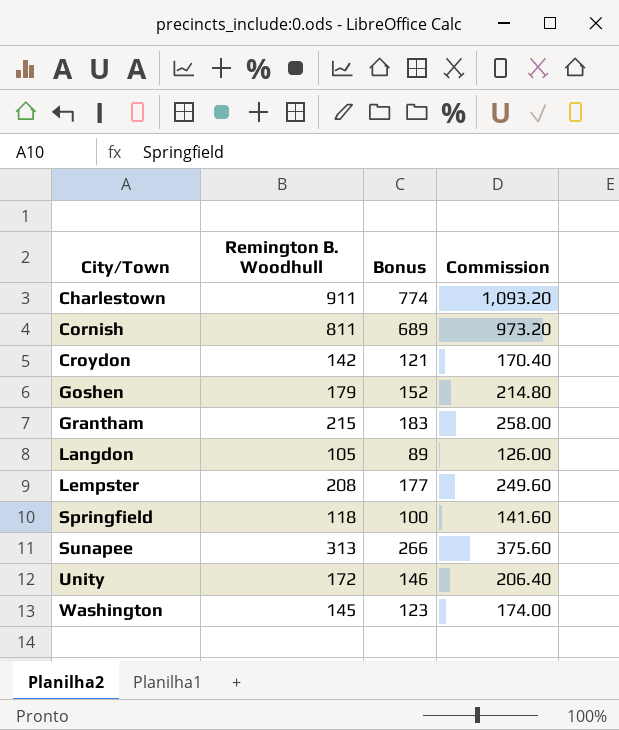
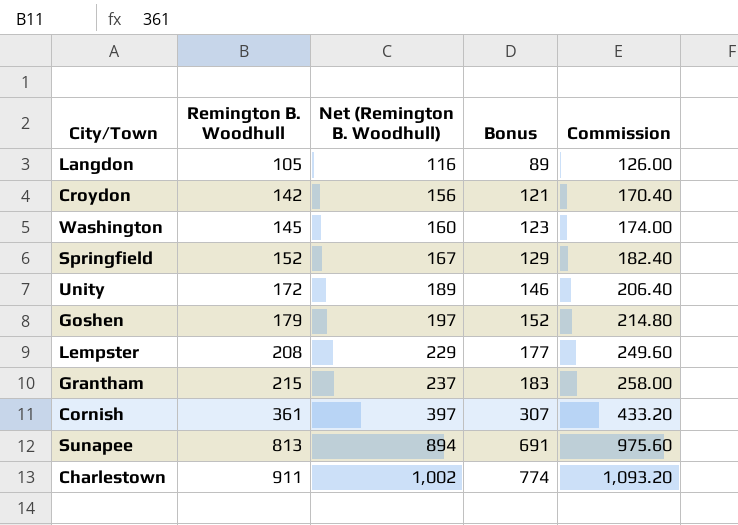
row order: City/Town ascending -> Remington B. Woodhull ascending
column Net (Remington B. Woodhull) | formula: none -> [Remington B. Woodhull] * 1.1
Springfield | Remington B. Woodhull: 118 -> 152
Springfield | Bonus: 100 -> 129
Springfield | Commission: 141.60 -> 182.40
Cornish | Remington B. Woodhull: 811 -> 361
Cornish | Bonus: 689 -> 307
Cornish | Commission: 973.20 -> 433.20
Sunapee | Remington B. Woodhull: 313 -> 813
Sunapee | Bonus: 266 -> 691
Sunapee | Commission: 375.60 -> 975.60

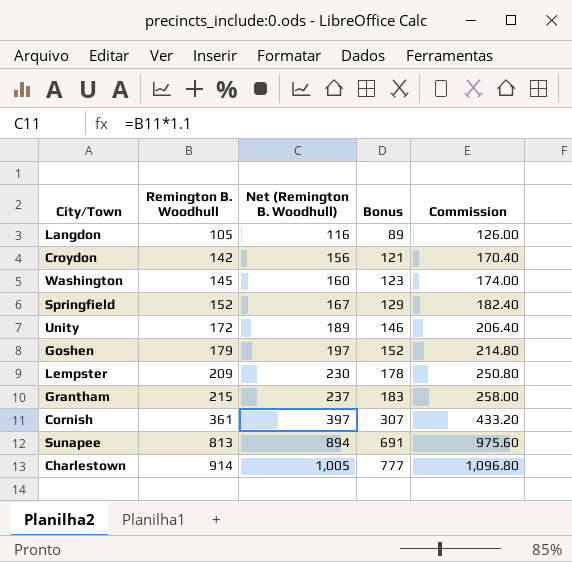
Lempster | Remington B. Woodhull: 208 -> 209
Lempster | Net (Remington B. Woodhull): 229 -> 230
Lempster | Bonus: 177 -> 178
Lempster | Commission: 249.60 -> 250.80
Charlestown | Remington B. Woodhull: 911 -> 914
Charlestown | Net (Remington B. Woodhull): 1,002 -> 1,005
Charlestown | Bonus: 774 -> 777
Charlestown | Commission: 1,093.20 -> 1,096.80

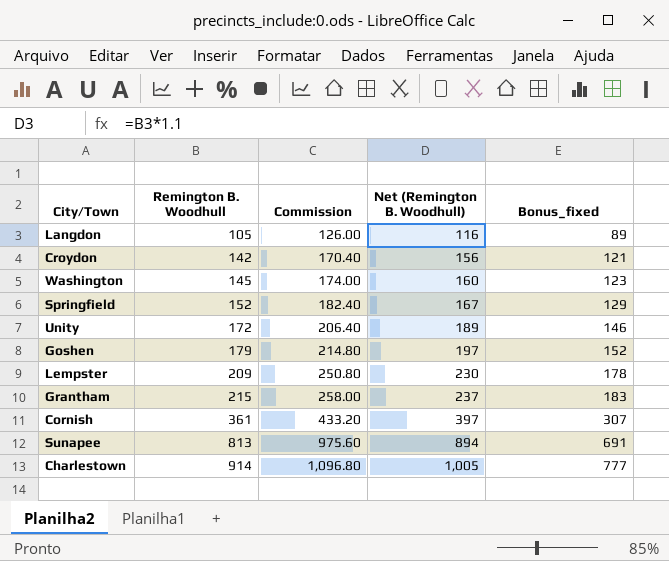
column Commission | position: 5 -> 3
column name: Bonus -> Bonus_fixed

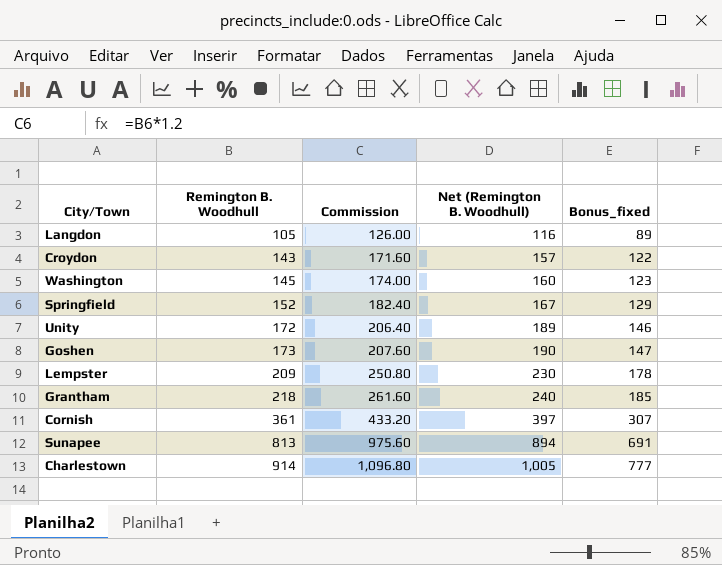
Croydon | Remington B. Woodhull: 142 -> 143
Croydon | Commission: 170.40 -> 171.60
Croydon | Net (Remington B. Woodhull): 156 -> 157
Croydon | Bonus_fixed: 121 -> 122
Goshen | Remington B. Woodhull: 179 -> 173
Goshen | Commission: 214.80 -> 207.60
Goshen | Net (Remington B. Woodhull): 197 -> 190
Goshen | Bonus_fixed: 152 -> 147
Grantham | Remington B. Woodhull: 215 -> 218
Grantham | Commission: 258.00 -> 261.60
Grantham | Net (Remington B. Woodhull): 237 -> 240
Grantham | Bonus_fixed: 183 -> 185

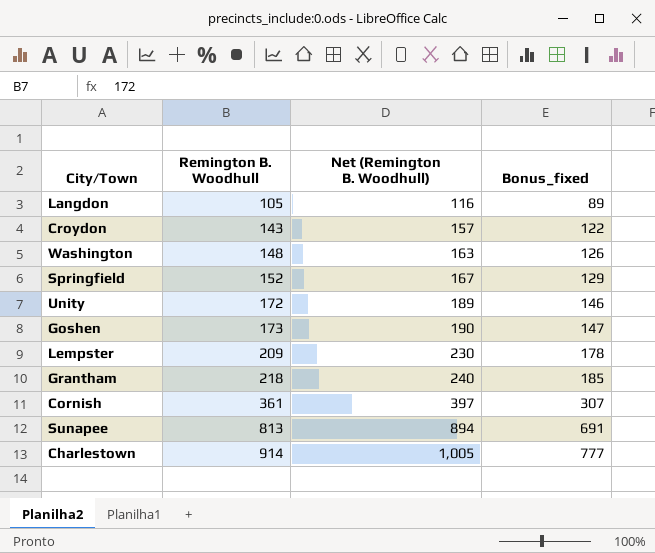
column Commission | formula: [Remington B. Woodhull] * 1.2 -> none
Washington | Remington B. Woodhull: 145 -> 148
Washington | Net (Remington B. Woodhull): 160 -> 163
Washington | Bonus_fixed: 123 -> 126

